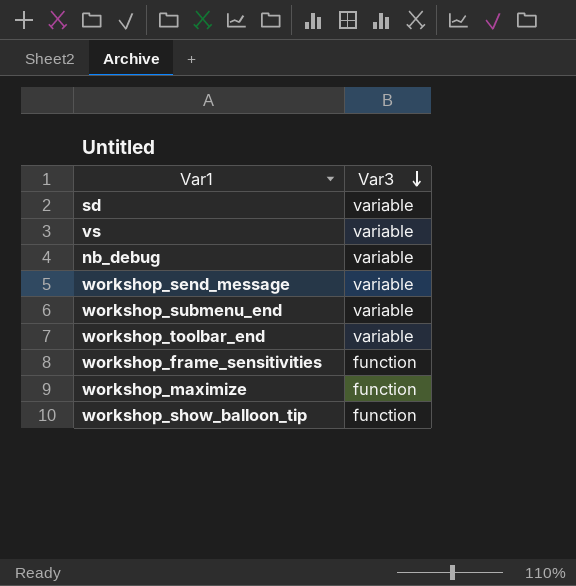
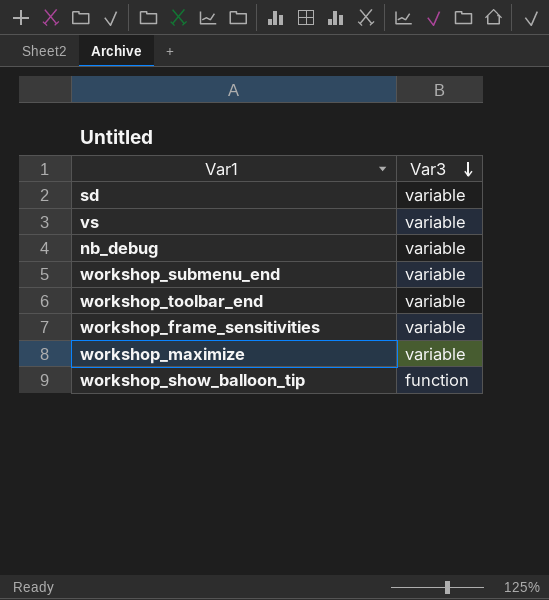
row workshop_send_message: variable -> none
workshop_frame_sensitivities | Var3: function -> variable
workshop_maximize | Var3: function -> variable

